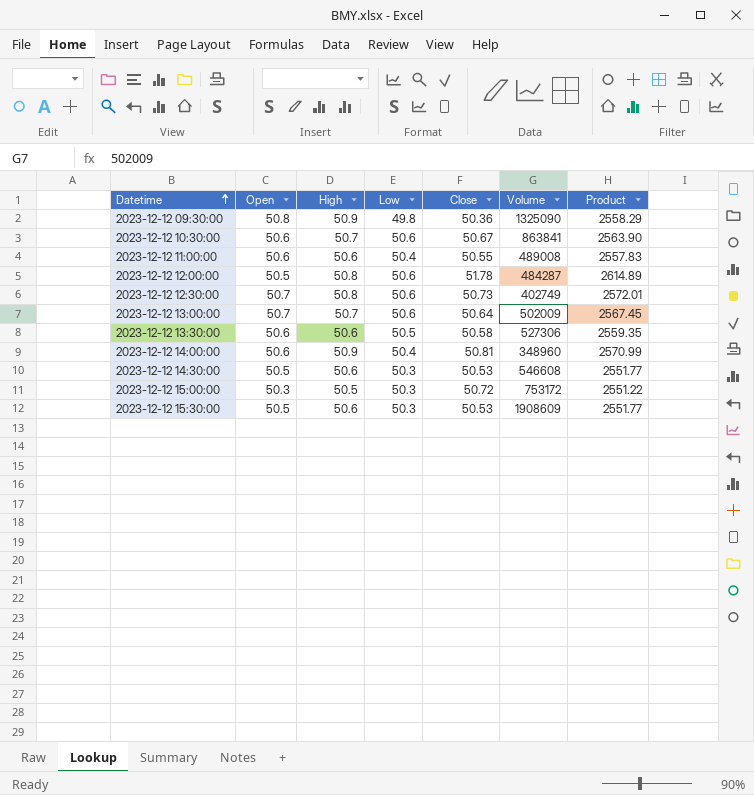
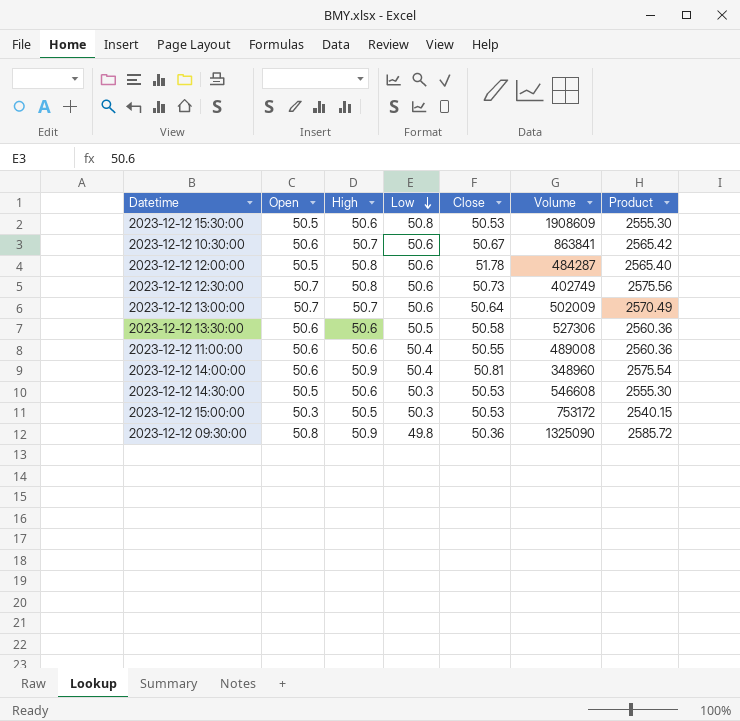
row order: Datetime ascending -> Low descending
column Product | formula: [Open] * [Close] -> [Open] * [High]
2023-12-12 15:30:00 | Low: 50.3 -> 50.8
2023-12-12 15:00:00 | Close: 50.72 -> 50.53

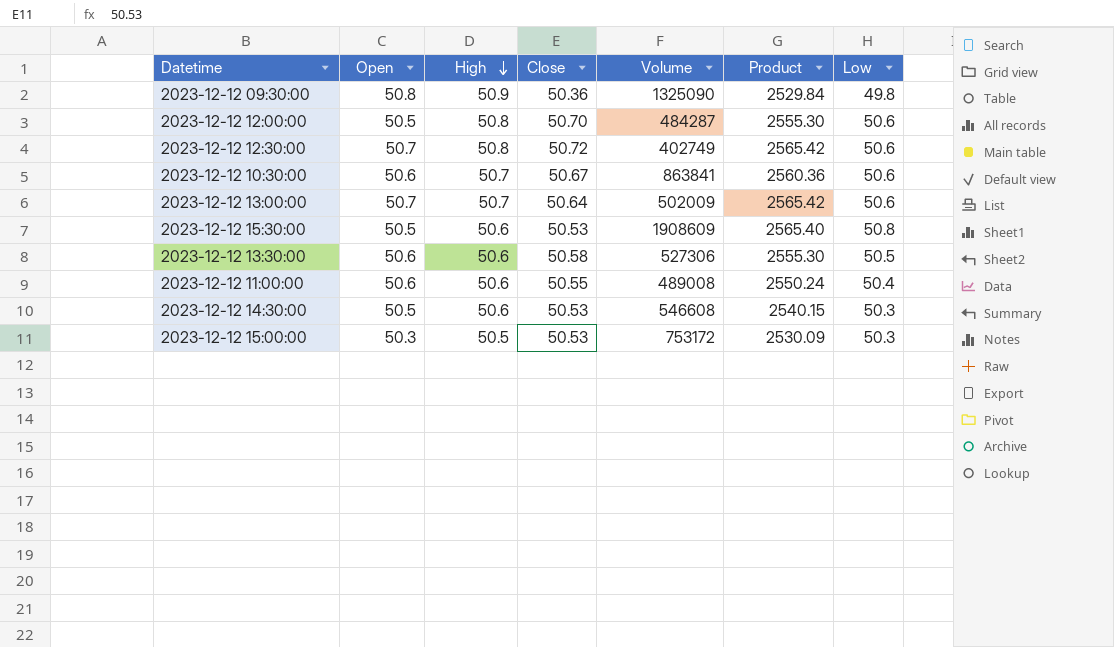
row order: Low descending -> High descending
column Product | formula: [Open] * [High] -> [Open] * [Low]
column Low | position: 4 -> 7
row 2023-12-12 14:00:00: 50.6 | 50.9 | 50.4 | 50.81 | 348960 | 2575.54 -> none
2023-12-12 12:00:00 | Close: 51.78 -> 50.70
2023-12-12 12:30:00 | Close: 50.73 -> 50.72

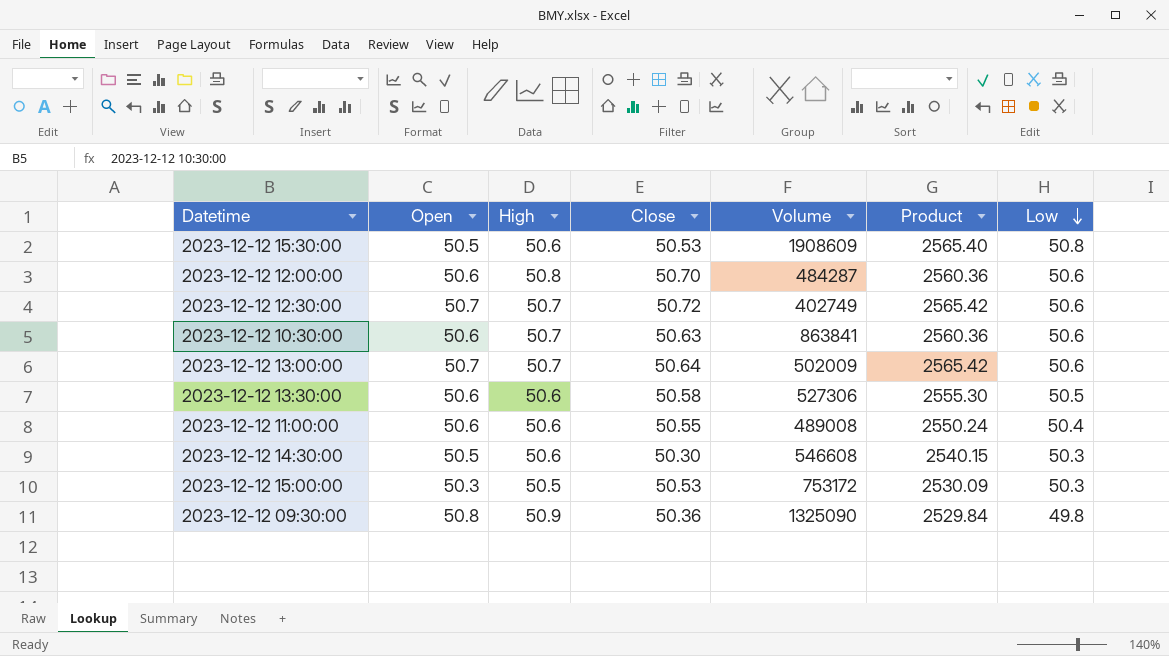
row order: High descending -> Low descending
2023-12-12 12:00:00 | Open: 50.5 -> 50.6
2023-12-12 12:00:00 | Product: 2555.30 -> 2560.36
2023-12-12 12:30:00 | High: 50.8 -> 50.7
2023-12-12 10:30:00 | Close: 50.67 -> 50.63
2023-12-12 14:30:00 | Close: 50.53 -> 50.30

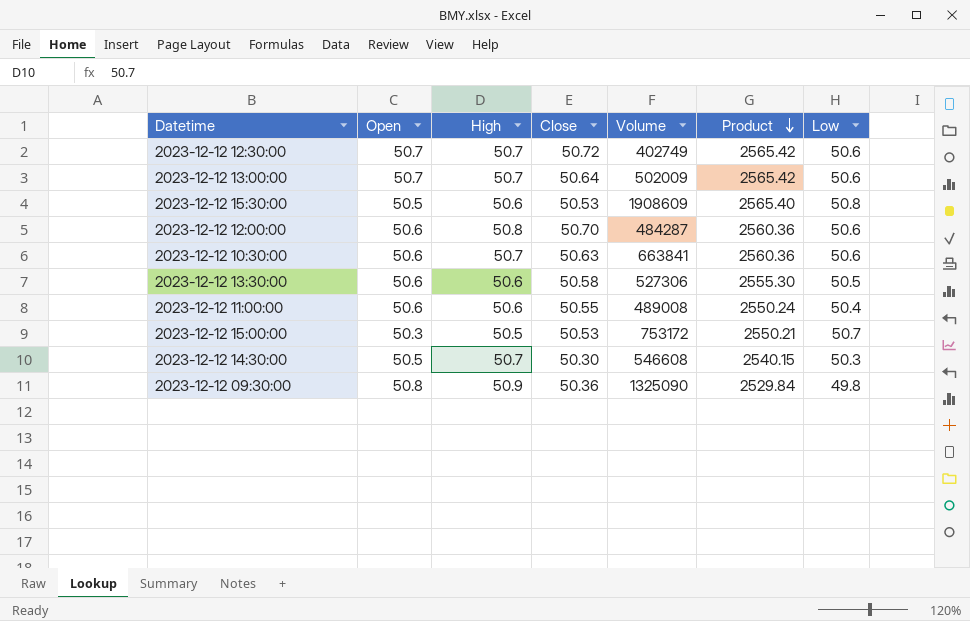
row order: Low descending -> Product descending
2023-12-12 10:30:00 | Volume: 863841 -> 663841
2023-12-12 15:00:00 | Product: 2530.09 -> 2550.21
2023-12-12 15:00:00 | Low: 50.3 -> 50.7
2023-12-12 14:30:00 | High: 50.6 -> 50.7

